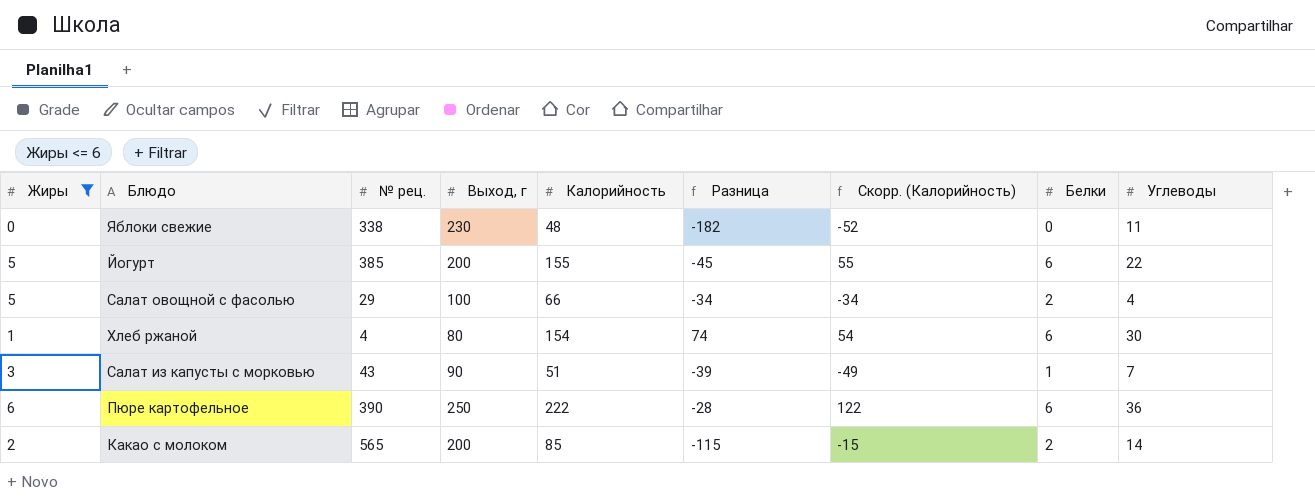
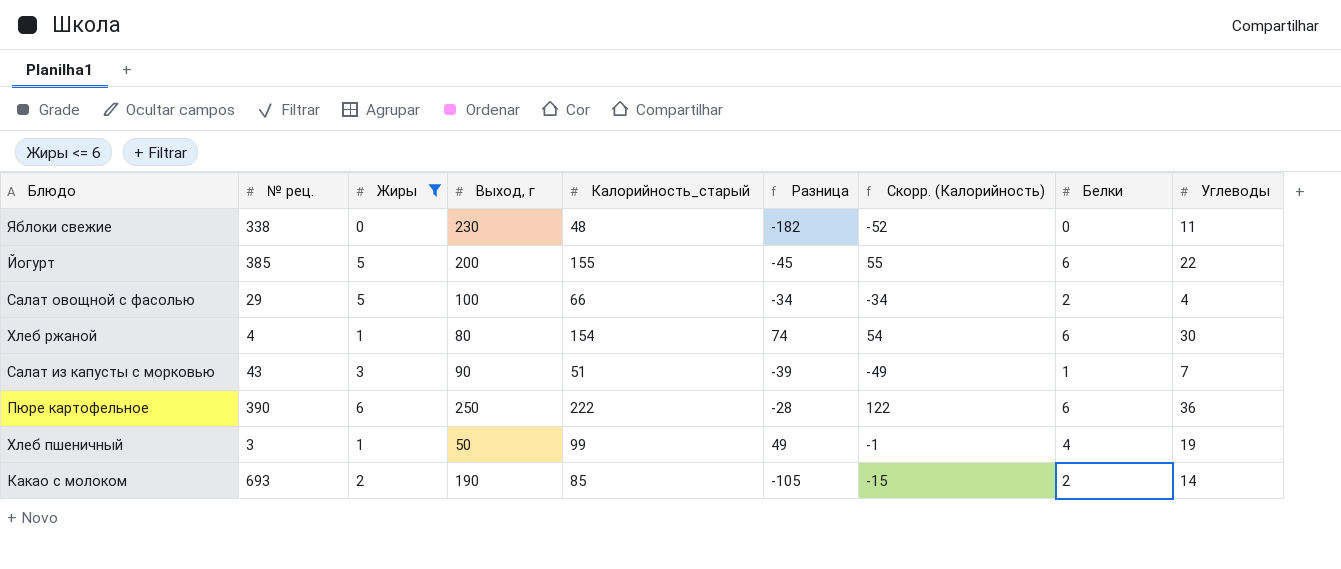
column Жиры | position: 1 -> 3
column name: Калорийность -> Калорийность_старый
row Хлеб пшеничный: none -> 3 | 1 | 50 | 99 | 49 | -1 | 4 | 19
Какао с молоком | № рец.: 565 -> 693
Какао с молоком | Выход, г: 200 -> 190
Какао с молоком | Разница: -115 -> -105

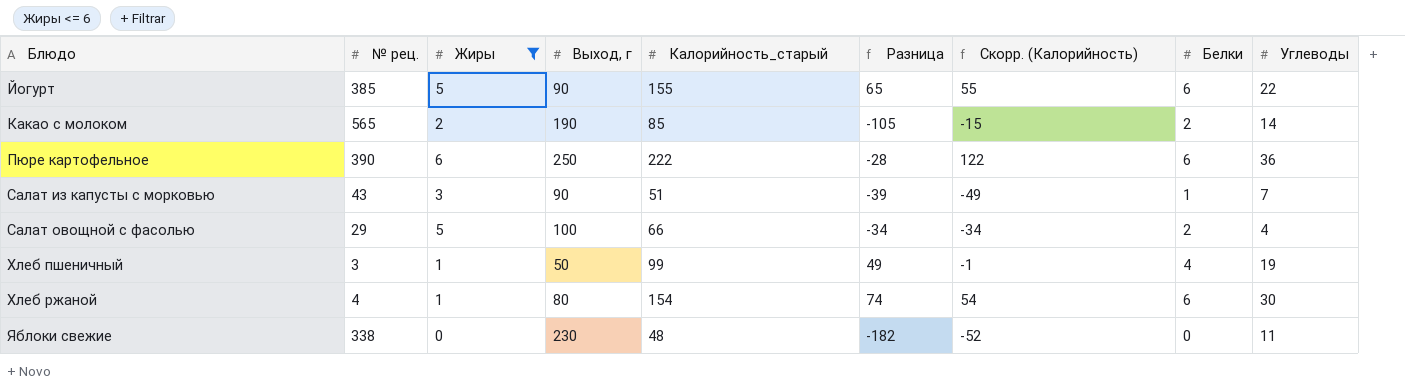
row order: none -> Блюдо ascending
Йогурт | Выход, г: 200 -> 90
Йогурт | Разница: -45 -> 65
Какао с молоком | № рец.: 693 -> 565

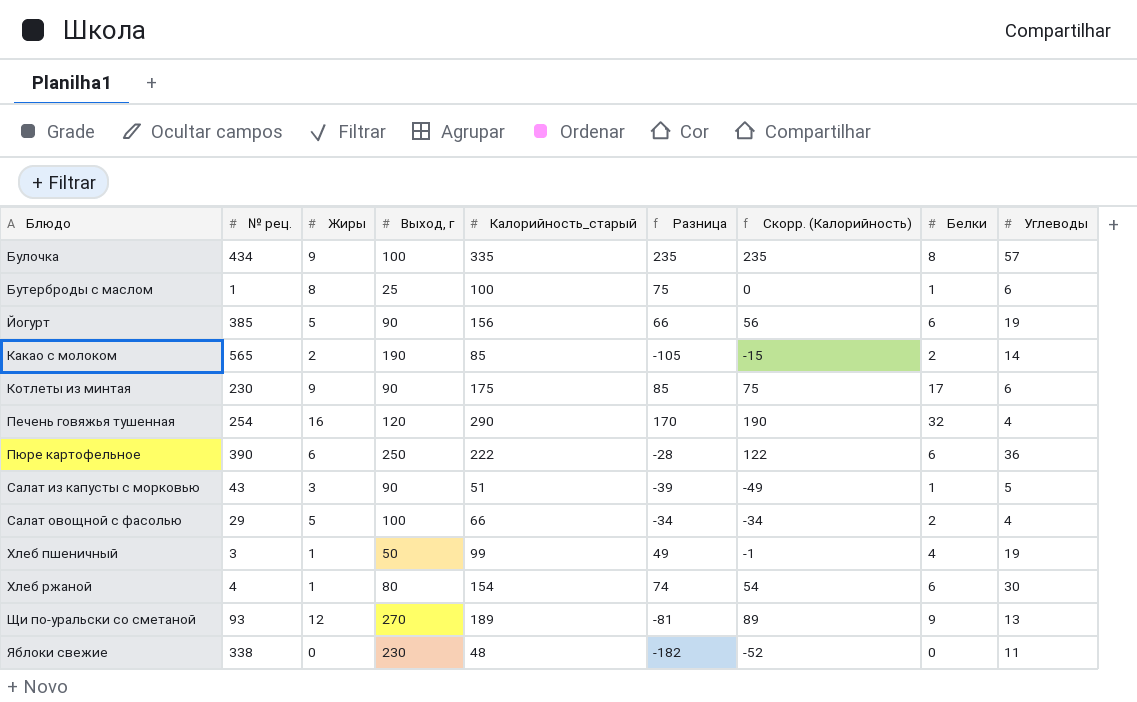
filter: Жиры <= 6 -> none
Йогурт | Калорийность_старый: 155 -> 156
Йогурт | Разница: 65 -> 66
Йогурт | Скорр. (Калорийность): 55 -> 56
Йогурт | Углеводы: 22 -> 19
Салат из капусты с морковью | Углеводы: 7 -> 5

